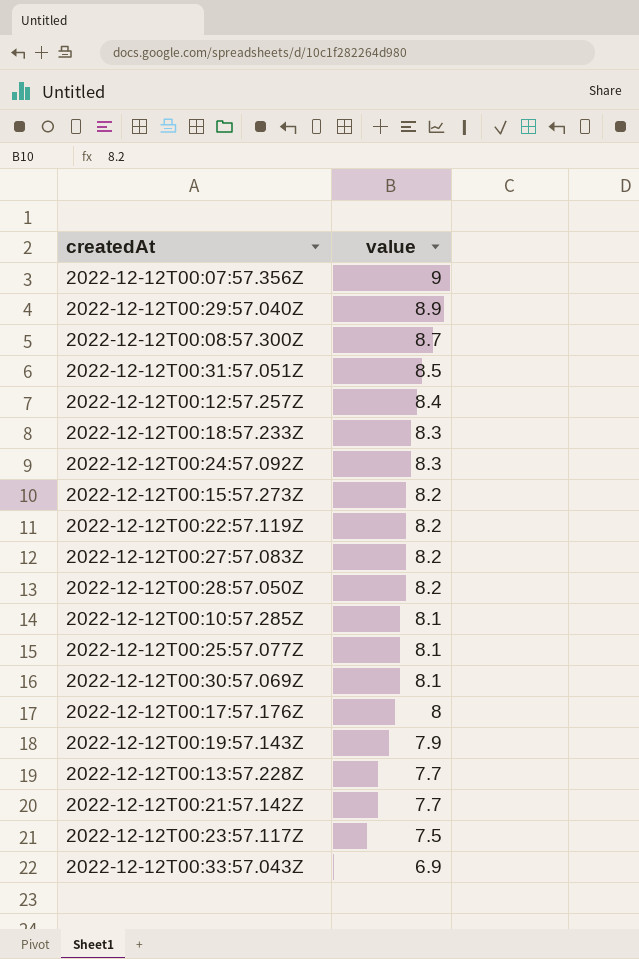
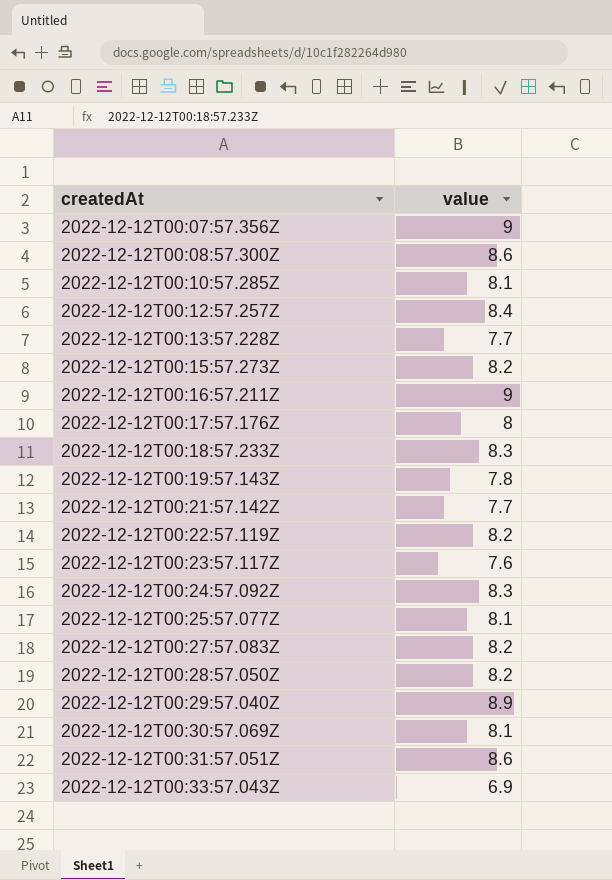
row order: value descending -> createdAt ascending
2022-12-12T00:08:57.300Z | value: 8.7 -> 8.6
row 2022-12-12T00:16:57.211Z: none -> 9
2022-12-12T00:19:57.143Z | value: 7.9 -> 7.8
2022-12-12T00:23:57.117Z | value: 7.5 -> 7.6
2022-12-12T00:31:57.051Z | value: 8.5 -> 8.6

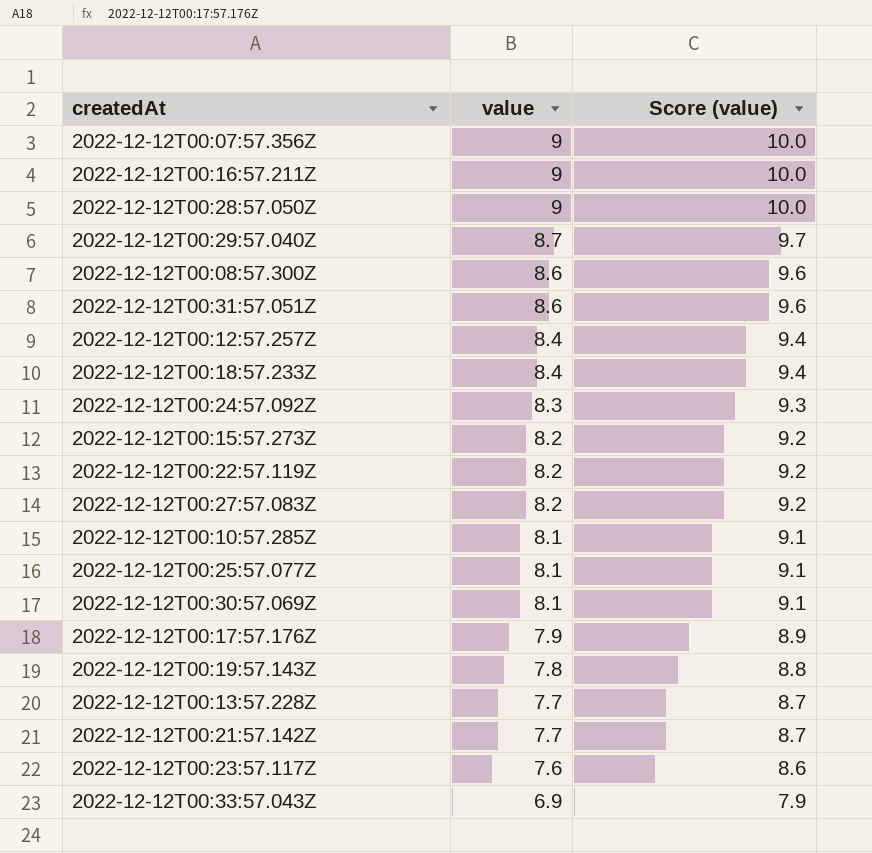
row order: createdAt ascending -> value descending
column Score (value) | formula: none -> [value] + 1
2022-12-12T00:28:57.050Z | value: 8.2 -> 9
2022-12-12T00:29:57.040Z | value: 8.9 -> 8.7
2022-12-12T00:18:57.233Z | value: 8.3 -> 8.4
2022-12-12T00:17:57.176Z | value: 8 -> 7.9

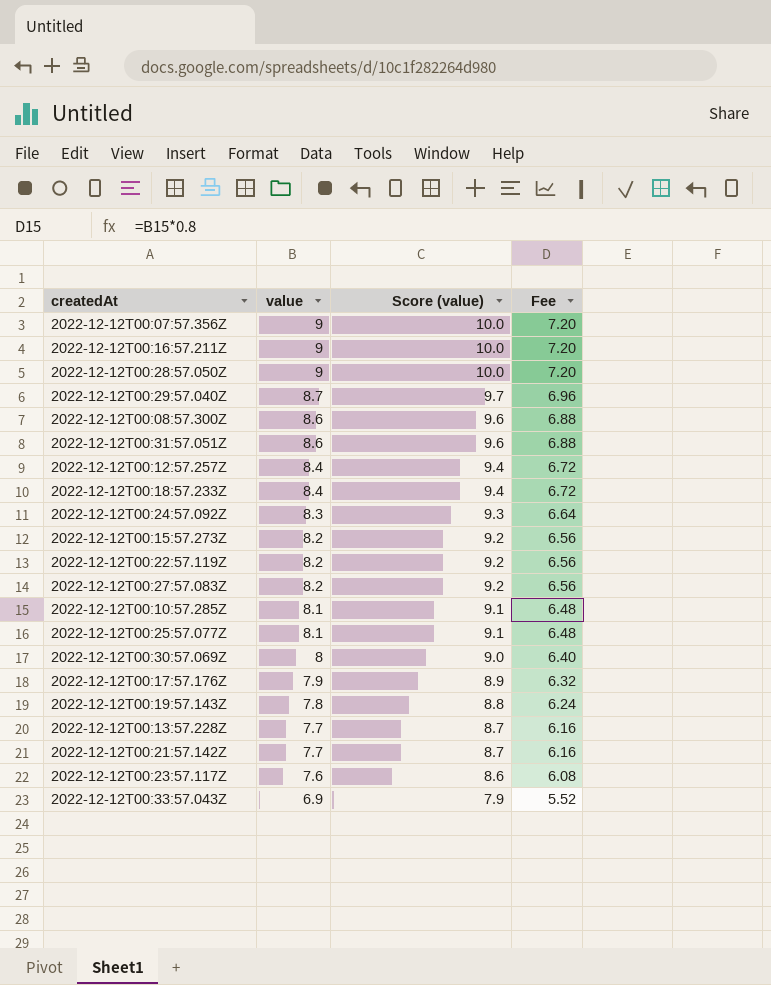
column Fee | formula: none -> [value] * 0.8
2022-12-12T00:30:57.069Z | value: 8.1 -> 8
2022-12-12T00:30:57.069Z | Score (value): 9.1 -> 9.0

